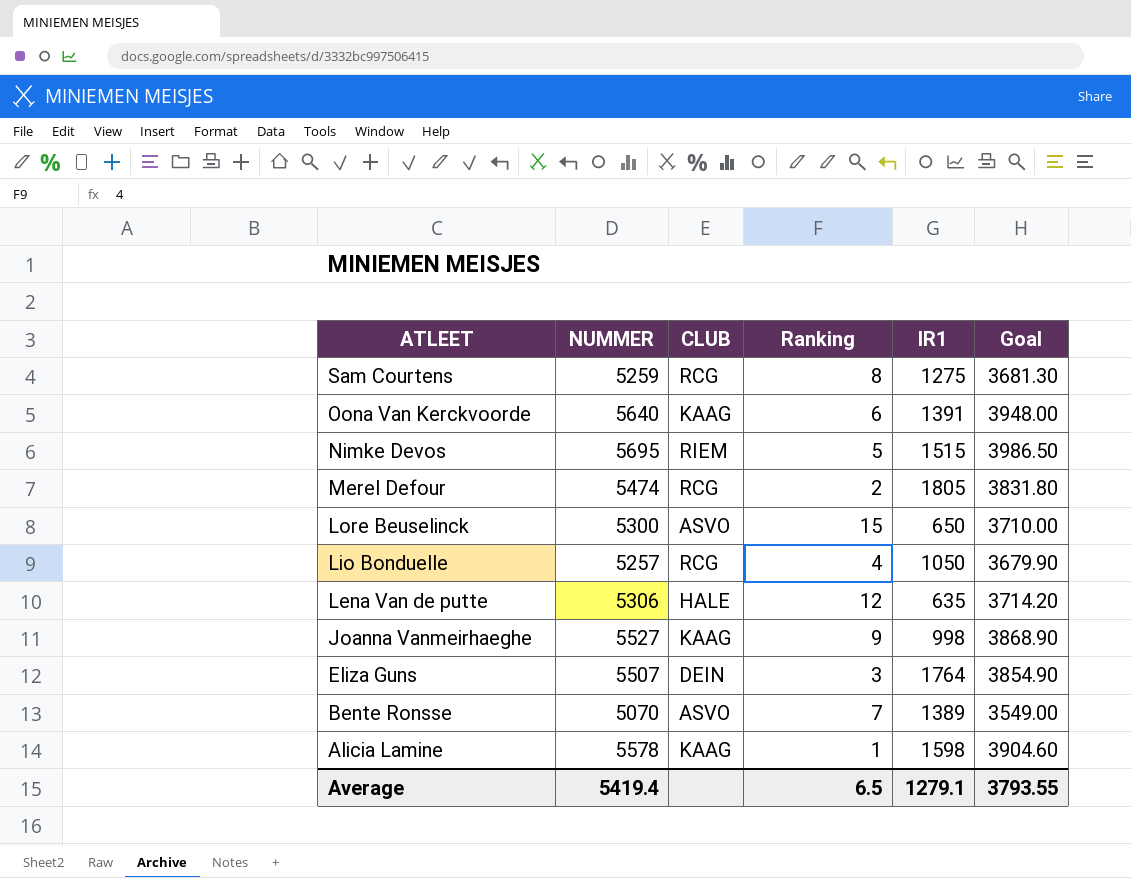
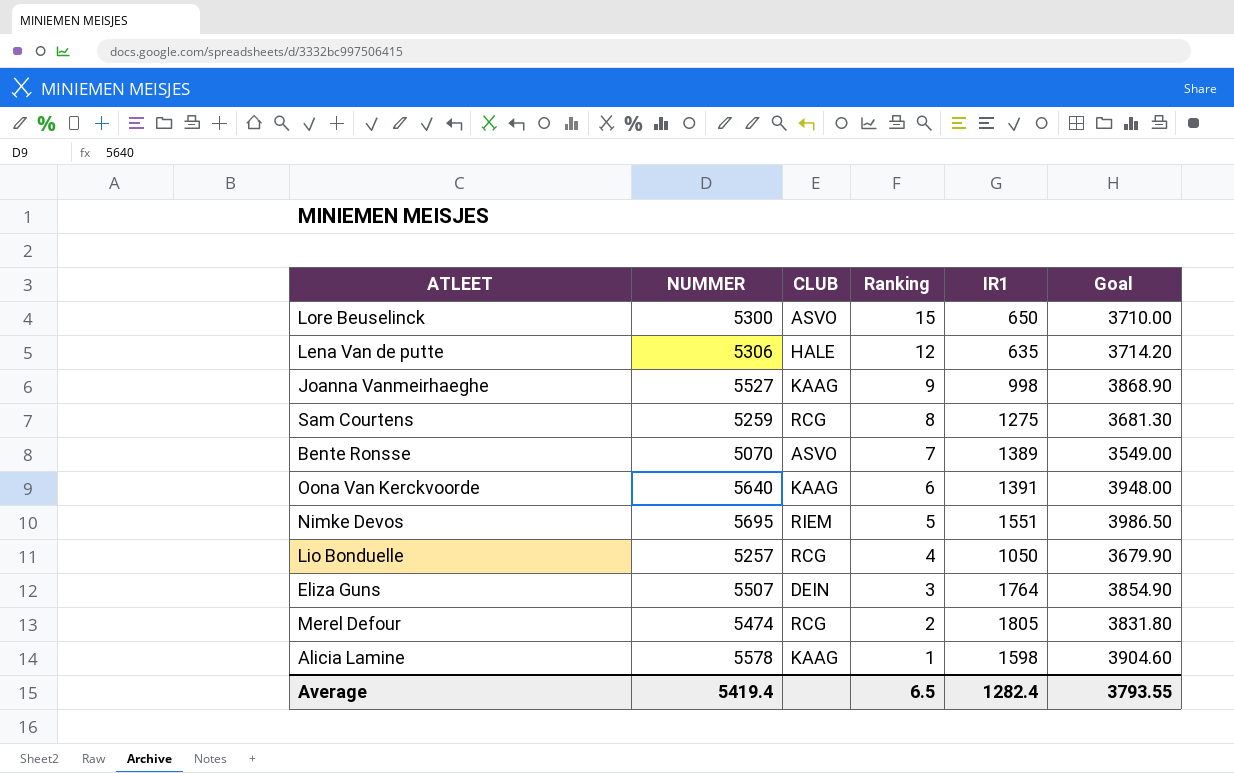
row order: ATLEET descending -> Ranking descending
Nimke Devos | IR1: 1515 -> 1551
Average | IR1: 1279.1 -> 1282.4

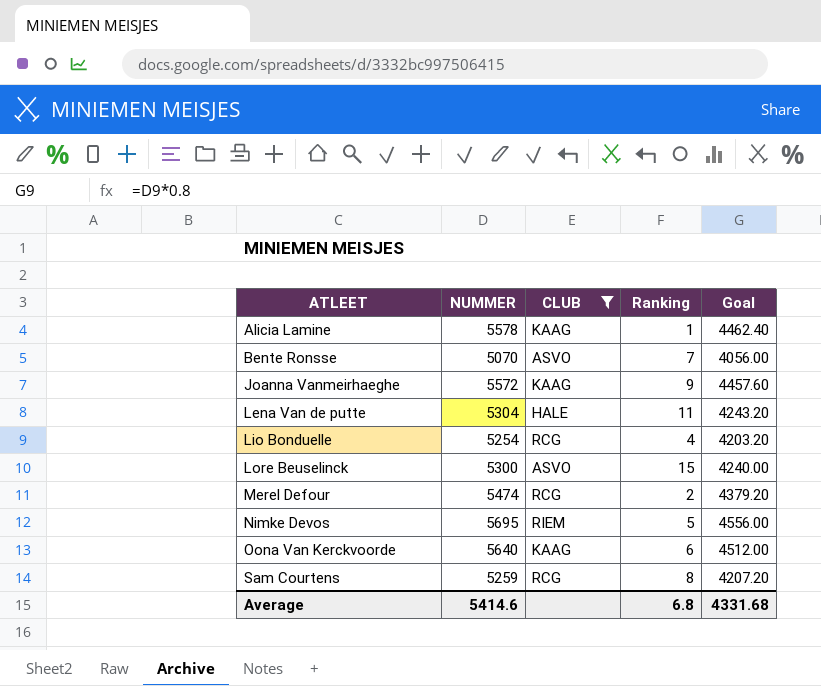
filter: none -> CLUB != DEIN
row order: Ranking descending -> ATLEET ascending
column IR1 | position: 5 -> none
column Goal | formula: [NUMMER] * 0.7 -> [NUMMER] * 0.8
Joanna Vanmeirhaeghe | NUMMER: 5527 -> 5572
Lena Van de putte | NUMMER: 5306 -> 5304
Lena Van de putte | Ranking: 12 -> 11
Lio Bonduelle | NUMMER: 5257 -> 5254
Average | NUMMER: 5419.4 -> 5414.6
Average | Ranking: 6.5 -> 6.8
Average | Goal: 3793.55 -> 4331.68

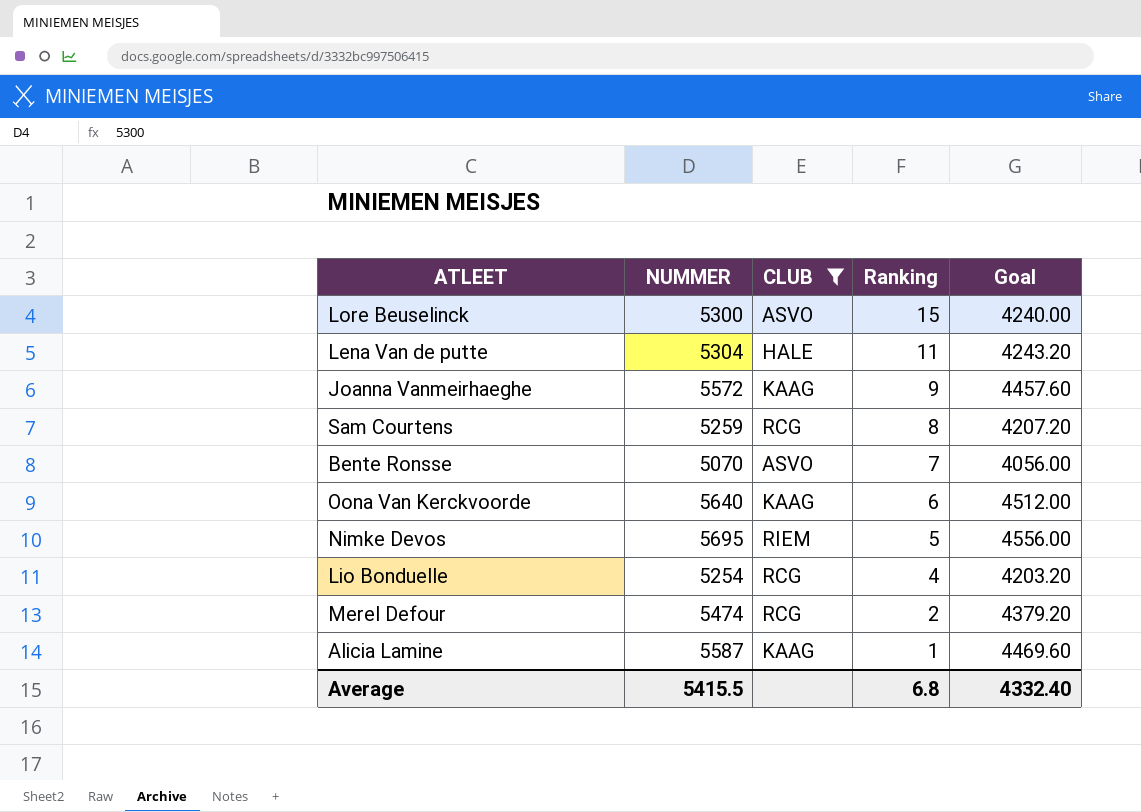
row order: ATLEET ascending -> Ranking descending
Alicia Lamine | NUMMER: 5578 -> 5587
Alicia Lamine | Goal: 4462.40 -> 4469.60
Average | NUMMER: 5414.6 -> 5415.5
Average | Goal: 4331.68 -> 4332.40

